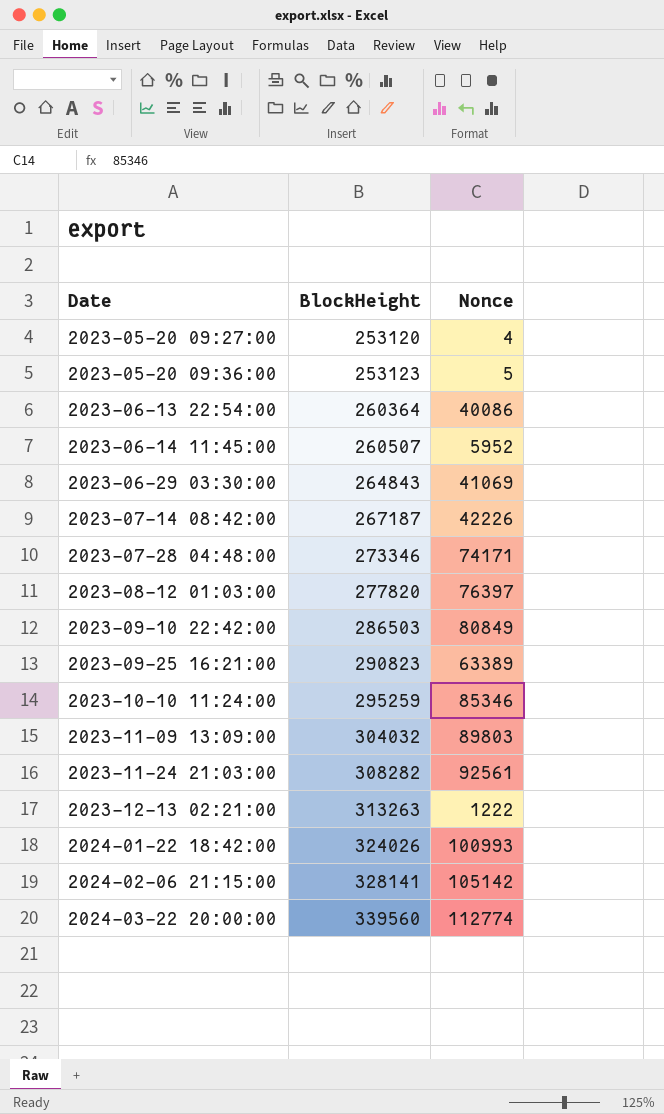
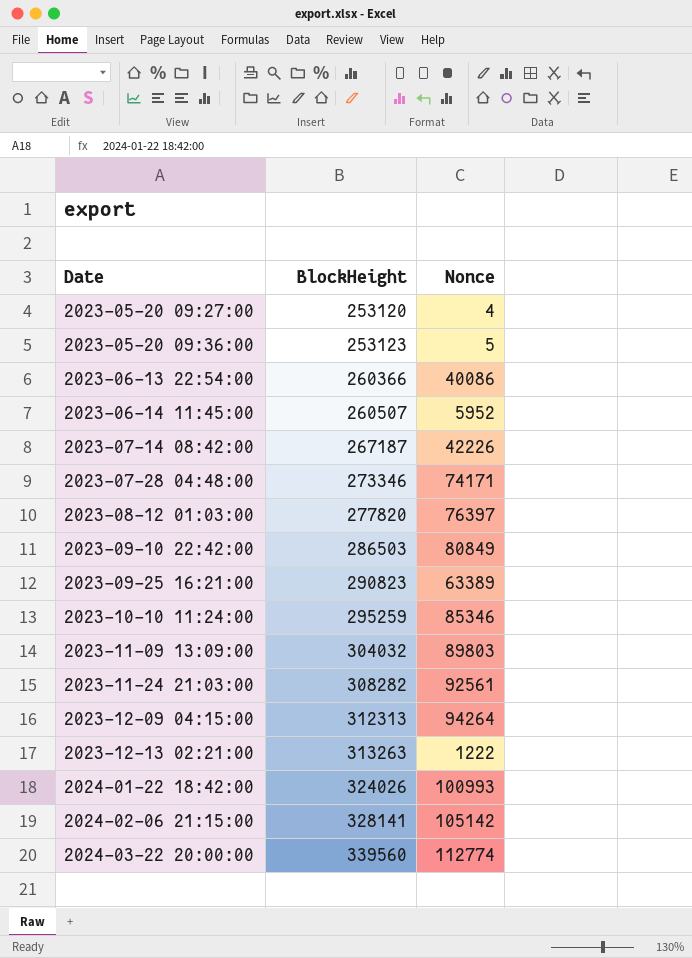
row 2023-06-29 03:30:00: 264843 | 41069 -> none
2023-06-13 22:54:00 | BlockHeight: 260364 -> 260366
row 2023-12-09 04:15:00: none -> 312313 | 94264

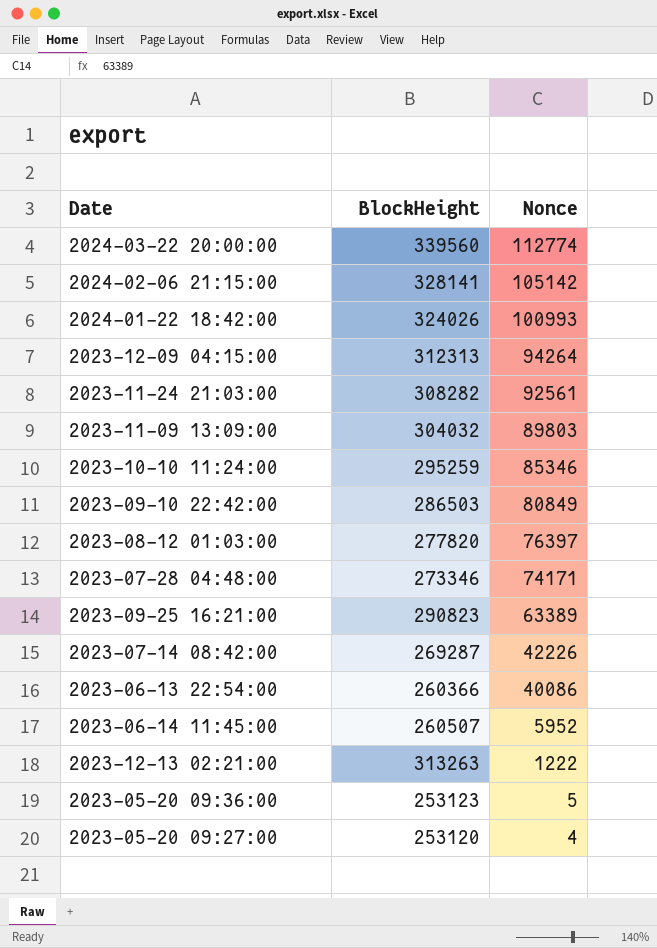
row order: Date ascending -> Nonce descending
2023-07-14 08:42:00 | BlockHeight: 267187 -> 269287

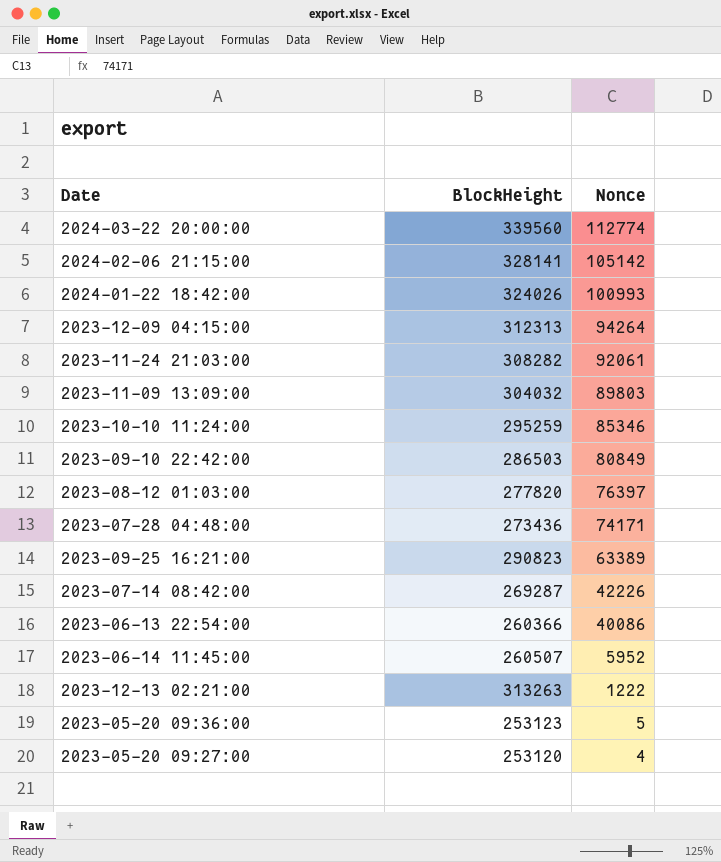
2023-11-24 21:03:00 | Nonce: 92561 -> 92061
2023-07-28 04:48:00 | BlockHeight: 273346 -> 273436

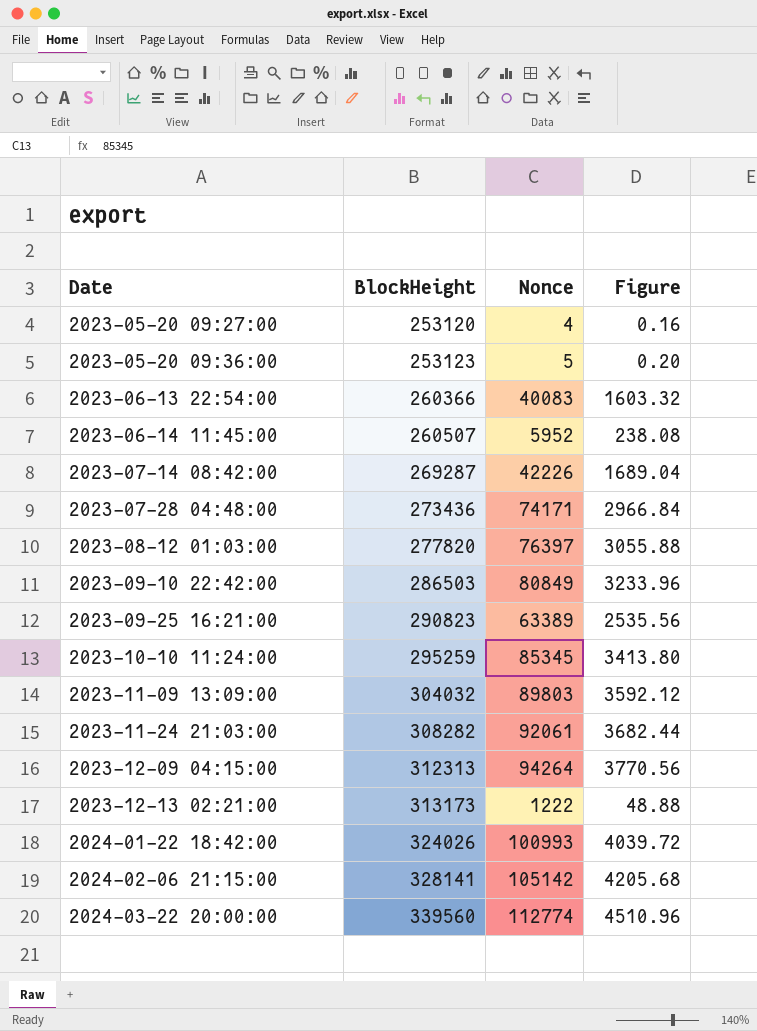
row order: Nonce descending -> Date ascending
column Figure | formula: none -> [Nonce] * 0.04
2023-06-13 22:54:00 | Nonce: 40086 -> 40083
2023-10-10 11:24:00 | Nonce: 85346 -> 85345
2023-12-13 02:21:00 | BlockHeight: 313263 -> 313173

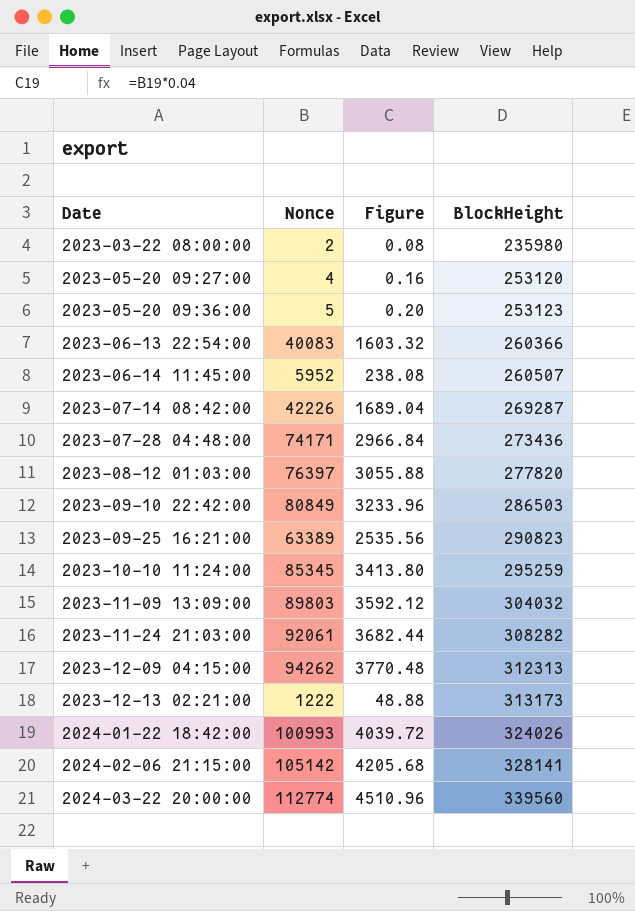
column BlockHeight | position: 2 -> 4
row 2023-03-22 08:00:00: none -> 2 | 0.08 | 235980
2023-12-09 04:15:00 | Nonce: 94264 -> 94262
2023-12-09 04:15:00 | Figure: 3770.56 -> 3770.48

